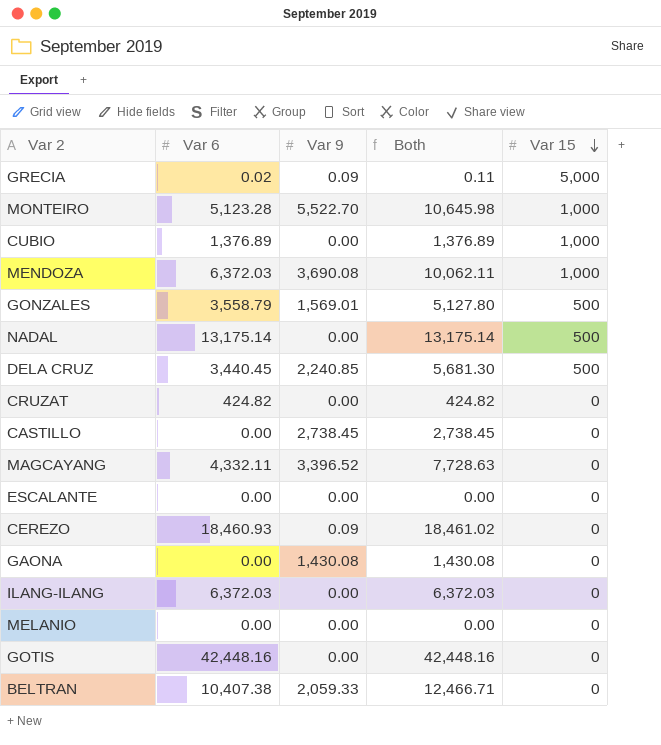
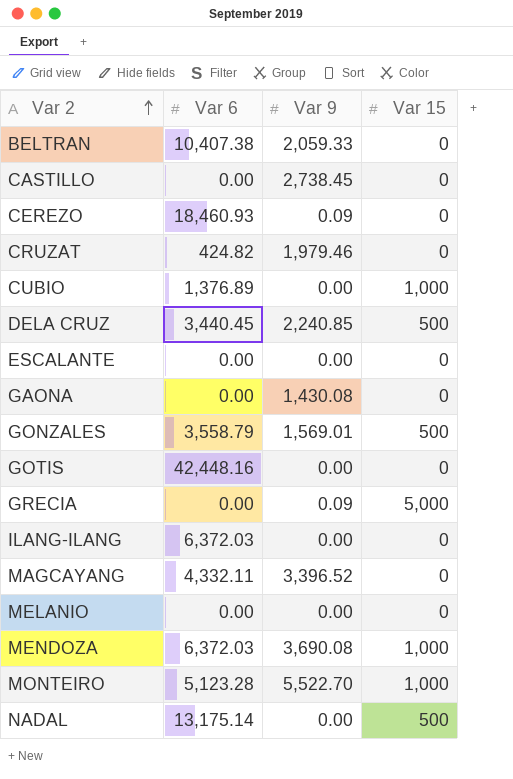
row order: Var 15 descending -> Var 2 ascending
column Both | formula: [Var 6] + [Var 9] -> none
CRUZAT | Var 9: 0.00 -> 1,979.46
GRECIA | Var 6: 0.02 -> 0.00

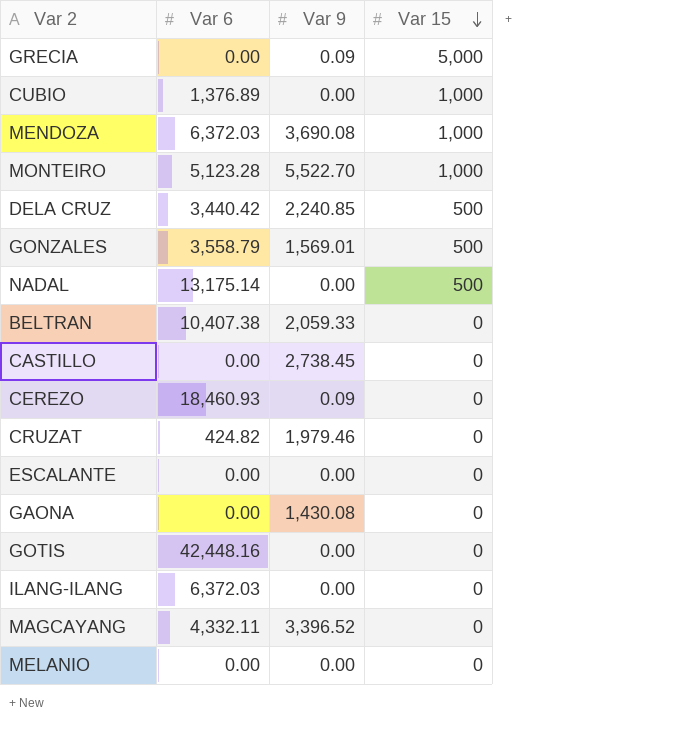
row order: Var 2 ascending -> Var 15 descending
DELA CRUZ | Var 6: 3,440.45 -> 3,440.42

